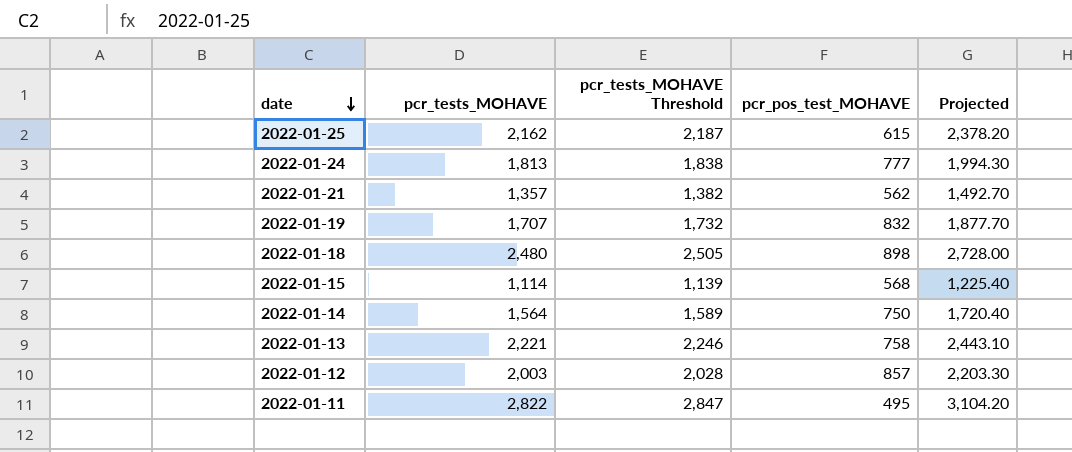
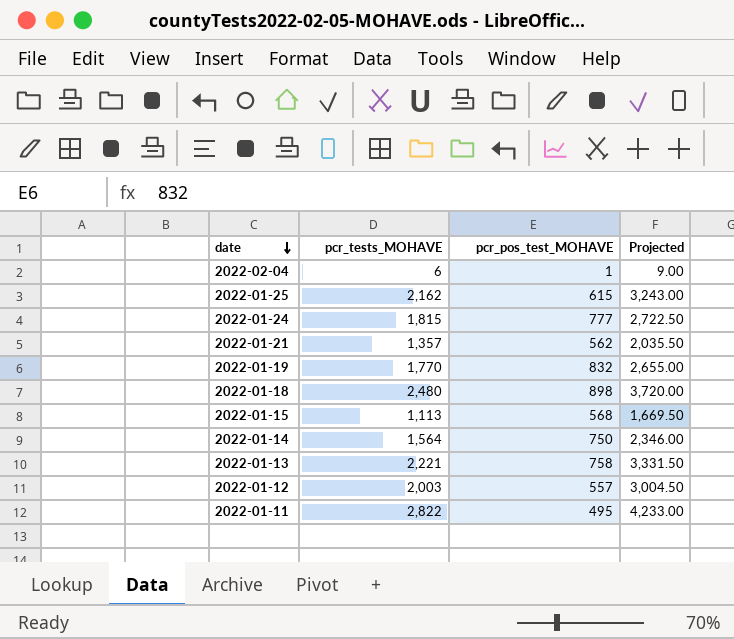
column pcr_tests_MOHAVE Threshold | formula: [pcr_tests_MOHAVE] + 25 -> none
column Projected | formula: [pcr_tests_MOHAVE] * 1.1 -> [pcr_tests_MOHAVE] * 1.5
row 2022-02-04: none -> 6 | 1 | 9.00
2022-01-24 | pcr_tests_MOHAVE: 1,813 -> 1,815
2022-01-19 | pcr_tests_MOHAVE: 1,707 -> 1,770
2022-01-15 | pcr_tests_MOHAVE: 1,114 -> 1,113
2022-01-12 | pcr_pos_test_MOHAVE: 857 -> 557

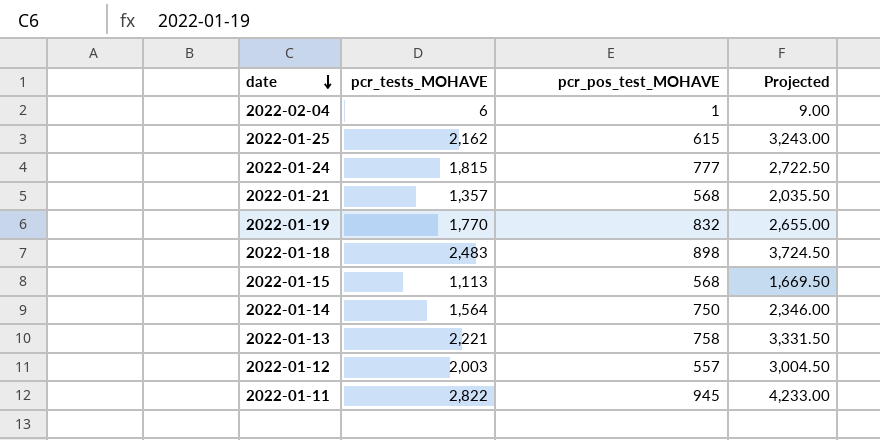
2022-01-21 | pcr_pos_test_MOHAVE: 562 -> 568
2022-01-18 | pcr_tests_MOHAVE: 2,480 -> 2,483
2022-01-18 | Projected: 3,720.00 -> 3,724.50
2022-01-11 | pcr_pos_test_MOHAVE: 495 -> 945

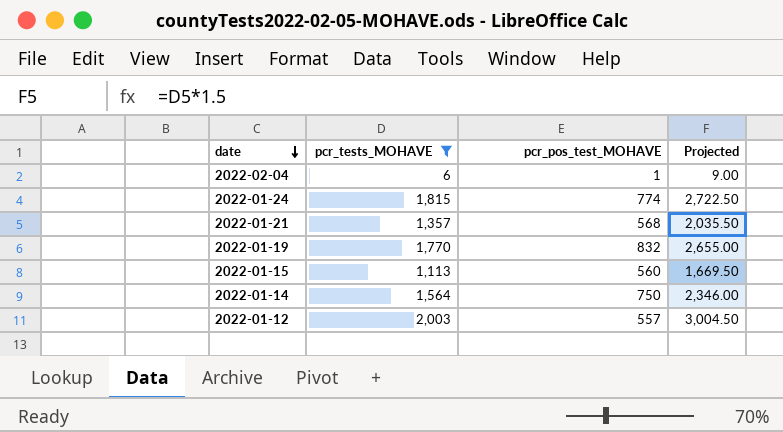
filter: none -> pcr_tests_MOHAVE <= 2,003
2022-01-24 | pcr_pos_test_MOHAVE: 777 -> 774
2022-01-15 | pcr_pos_test_MOHAVE: 568 -> 560

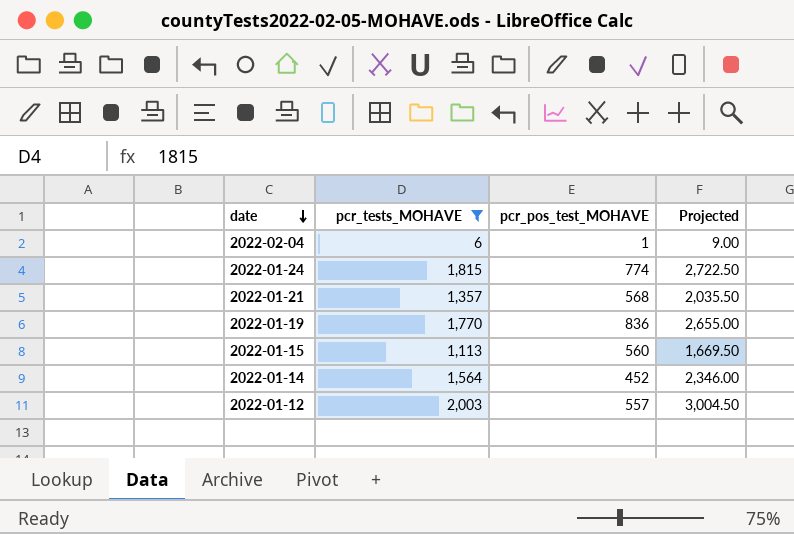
2022-01-19 | pcr_pos_test_MOHAVE: 832 -> 836
2022-01-14 | pcr_pos_test_MOHAVE: 750 -> 452

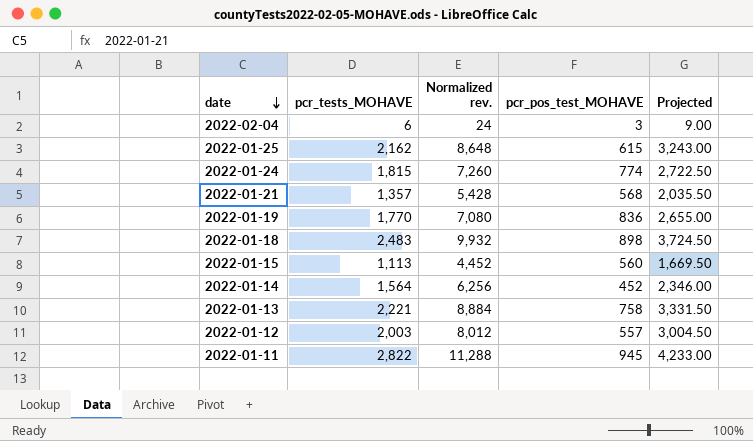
filter: pcr_tests_MOHAVE <= 2,003 -> none
column Normalized rev. | formula: none -> [pcr_tests_MOHAVE] * 4
2022-02-04 | pcr_pos_test_MOHAVE: 1 -> 3

